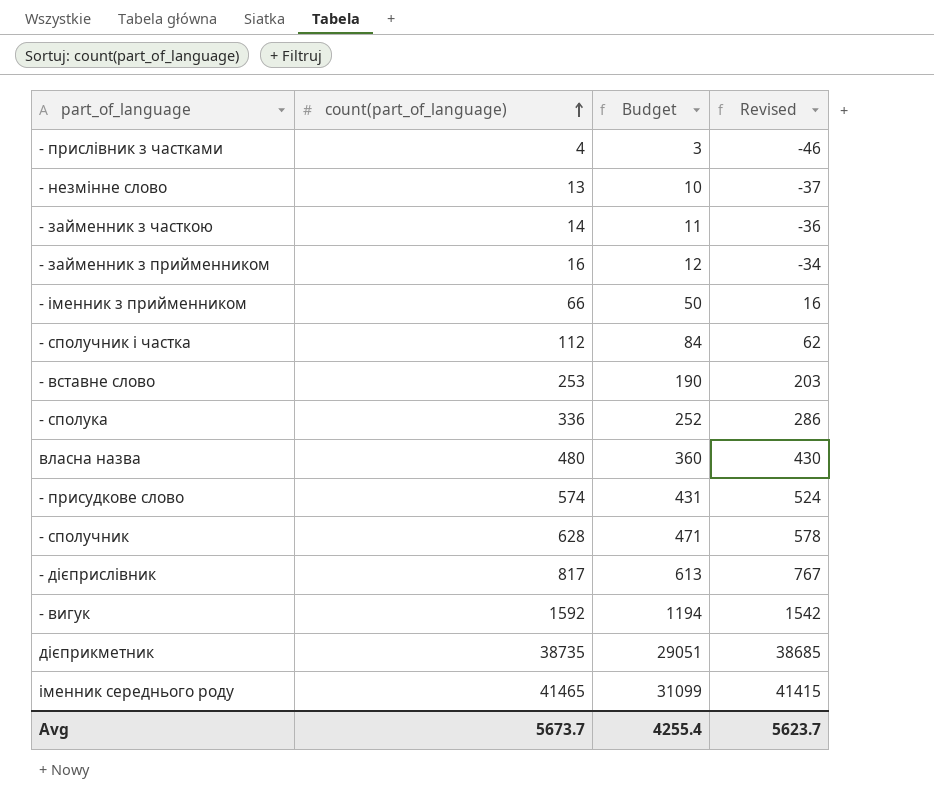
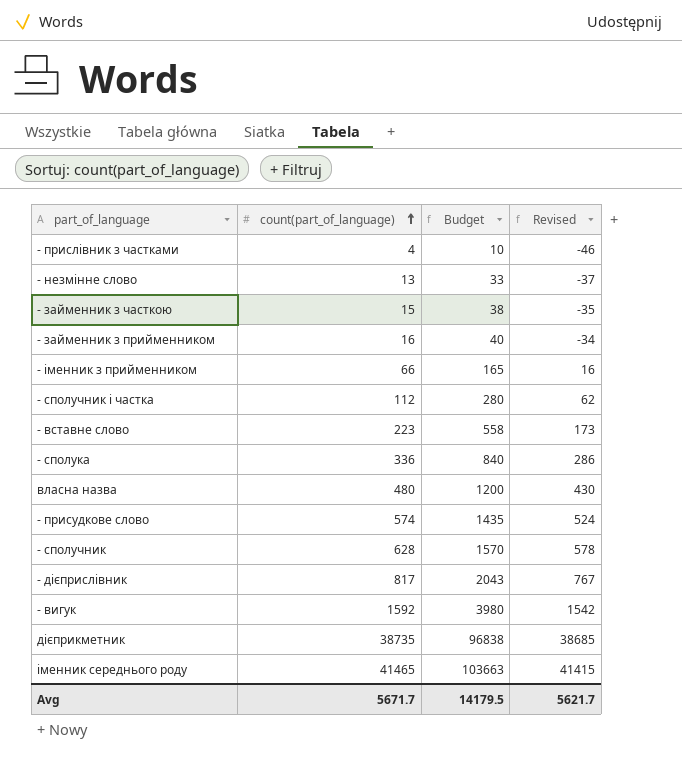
column Budget | formula: [count(part_of_language)] * 0.75 -> [count(part_of_language)] * 2.5
- займенник з часткою | count(part_of_language): 14 -> 15
- займенник з часткою | Revised: -36 -> -35
- вставне слово | count(part_of_language): 253 -> 223
- вставне слово | Revised: 203 -> 173
Avg | count(part_of_language): 5673.7 -> 5671.7
Avg | Budget: 4255.4 -> 14179.5
Avg | Revised: 5623.7 -> 5621.7

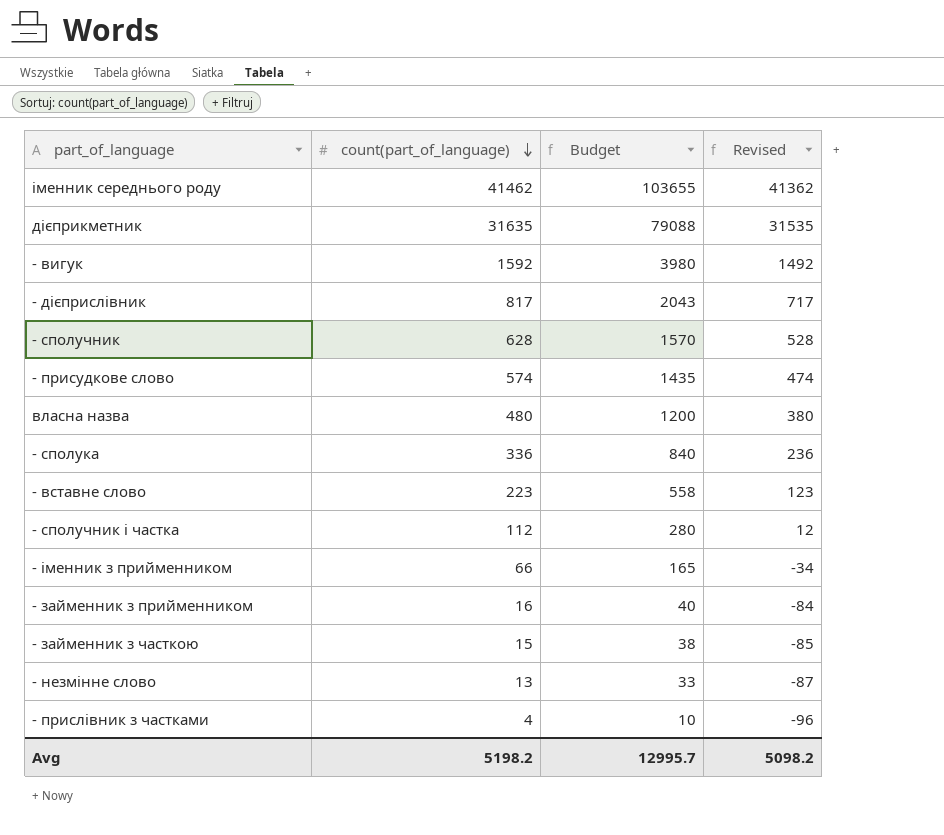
row order: count(part_of_language) ascending -> count(part_of_language) descending
column Revised | formula: [count(part_of_language)] - 50 -> [count(part_of_language)] - 100
іменник середнього роду | count(part_of_language): 41465 -> 41462
іменник середнього роду | Budget: 103663 -> 103655
дієприкметник | count(part_of_language): 38735 -> 31635
дієприкметник | Budget: 96838 -> 79088
Avg | count(part_of_language): 5671.7 -> 5198.2
Avg | Budget: 14179.5 -> 12995.7
Avg | Revised: 5621.7 -> 5098.2

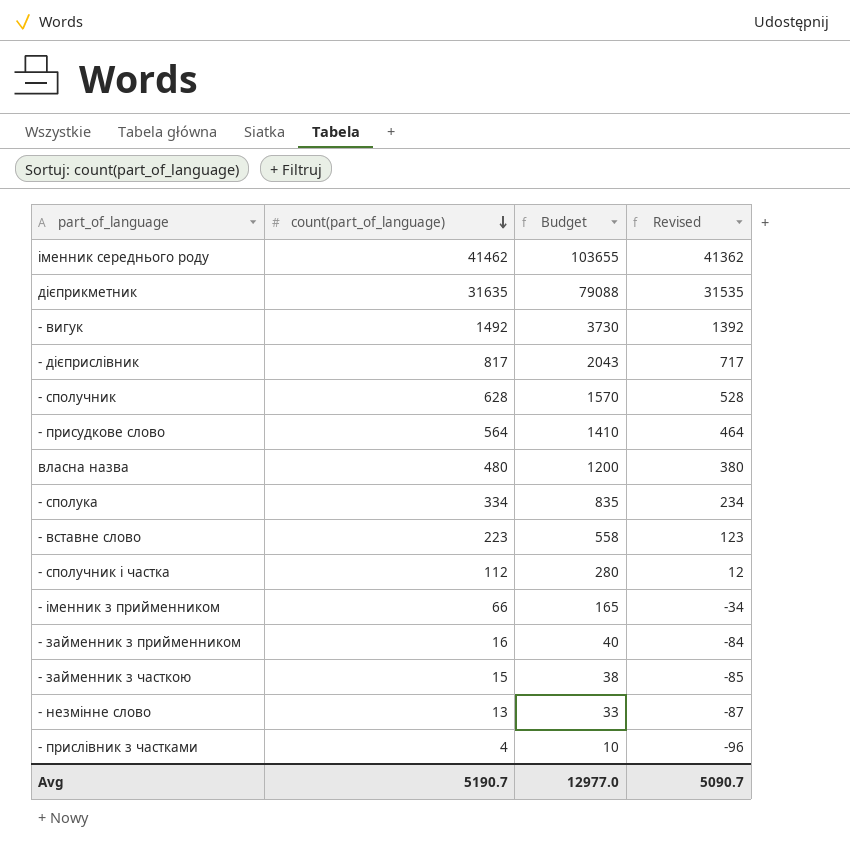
- вигук | count(part_of_language): 1592 -> 1492
- вигук | Budget: 3980 -> 3730
- вигук | Revised: 1492 -> 1392
- присудкове слово | count(part_of_language): 574 -> 564
- присудкове слово | Budget: 1435 -> 1410
- присудкове слово | Revised: 474 -> 464
- сполука | count(part_of_language): 336 -> 334
- сполука | Budget: 840 -> 835
- сполука | Revised: 236 -> 234
Avg | count(part_of_language): 5198.2 -> 5190.7
Avg | Budget: 12995.7 -> 12977.0
Avg | Revised: 5098.2 -> 5090.7

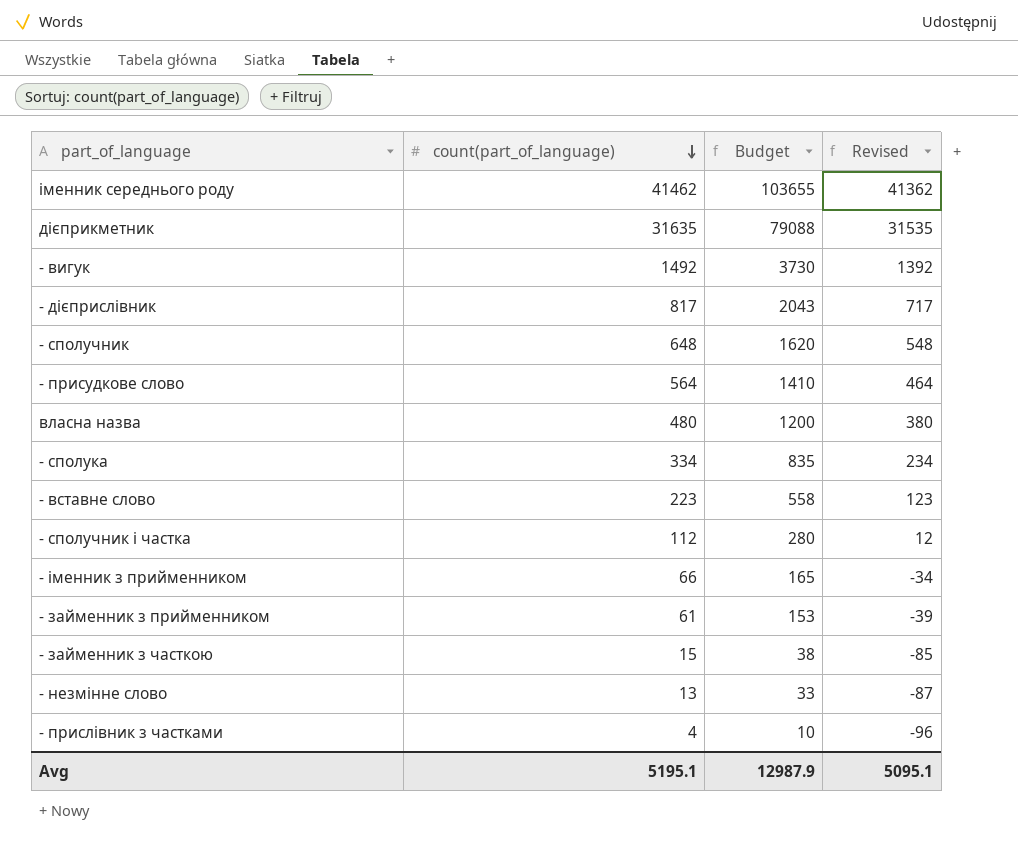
- сполучник | count(part_of_language): 628 -> 648
- сполучник | Budget: 1570 -> 1620
- сполучник | Revised: 528 -> 548
- займенник з прийменником | count(part_of_language): 16 -> 61
- займенник з прийменником | Budget: 40 -> 153
- займенник з прийменником | Revised: -84 -> -39
Avg | count(part_of_language): 5190.7 -> 5195.1
Avg | Budget: 12977.0 -> 12987.9
Avg | Revised: 5090.7 -> 5095.1

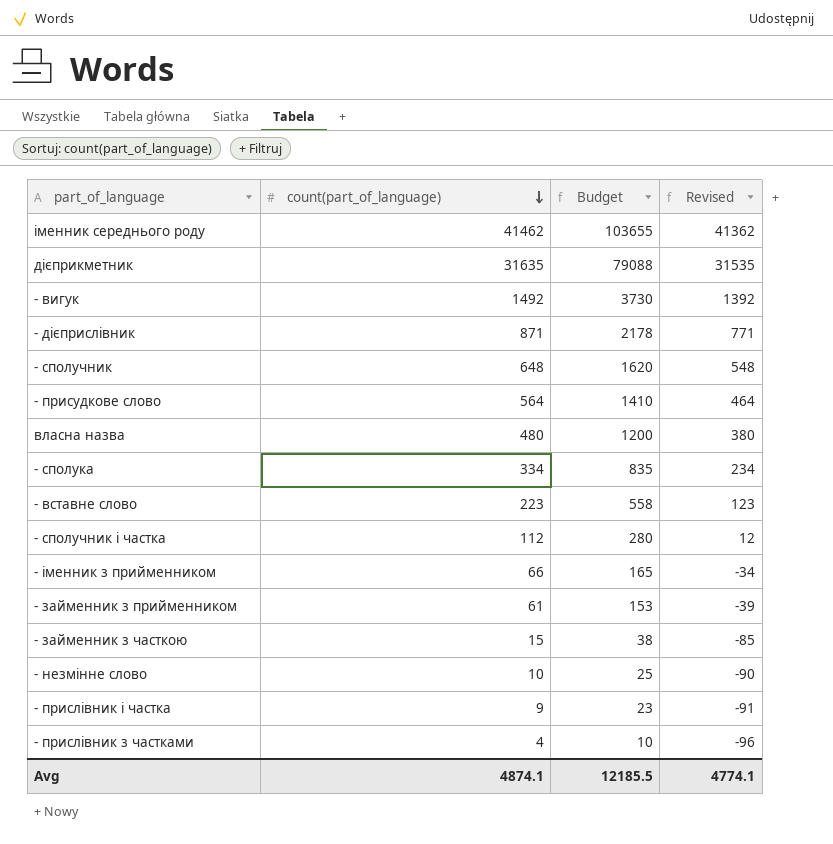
- дієприслівник | count(part_of_language): 817 -> 871
- дієприслівник | Budget: 2043 -> 2178
- дієприслівник | Revised: 717 -> 771
- незмінне слово | count(part_of_language): 13 -> 10
- незмінне слово | Budget: 33 -> 25
- незмінне слово | Revised: -87 -> -90
row - прислівник і частка: none -> 9 | 23 | -91
Avg | count(part_of_language): 5195.1 -> 4874.1
Avg | Budget: 12987.9 -> 12185.5
Avg | Revised: 5095.1 -> 4774.1

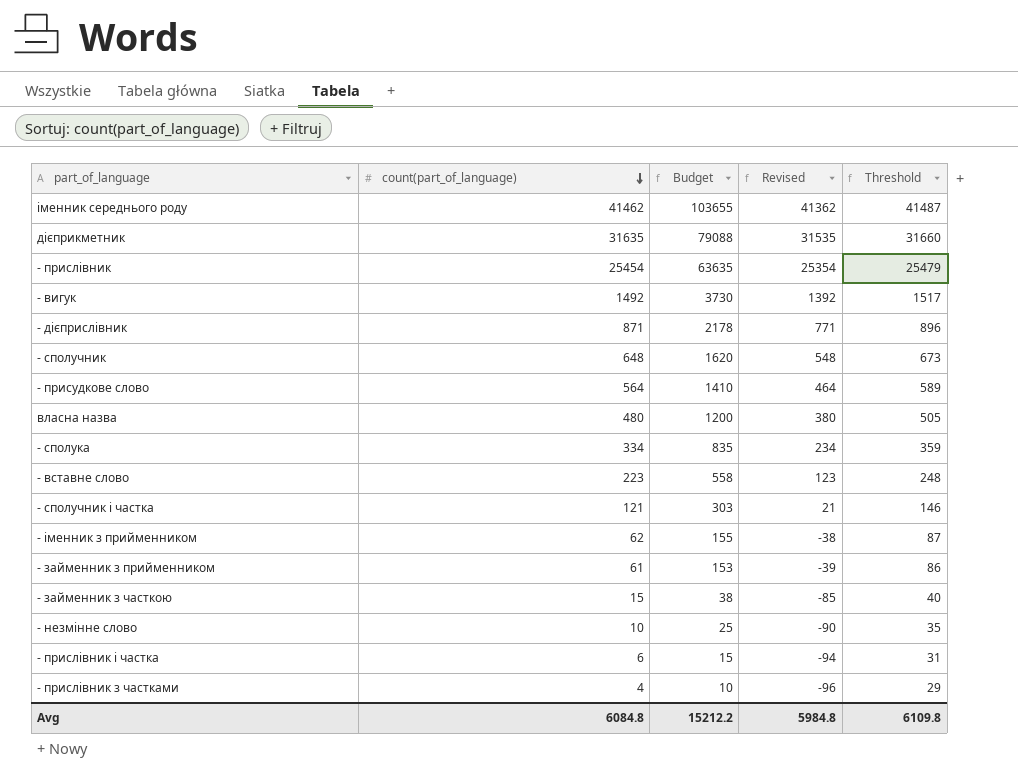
column Threshold | formula: none -> [count(part_of_language)] + 25
row - прислівник: none -> 25454 | 63635 | 25354 | 25479
- сполучник і частка | count(part_of_language): 112 -> 121
- сполучник і частка | Budget: 280 -> 303
- сполучник і частка | Revised: 12 -> 21
- іменник з прийменником | count(part_of_language): 66 -> 62
- іменник з прийменником | Budget: 165 -> 155
- іменник з прийменником | Revised: -34 -> -38
- прислівник і частка | count(part_of_language): 9 -> 6
- прислівник і частка | Budget: 23 -> 15
- прислівник і частка | Revised: -91 -> -94
Avg | count(part_of_language): 4874.1 -> 6084.8
Avg | Budget: 12185.5 -> 15212.2
Avg | Revised: 4774.1 -> 5984.8

